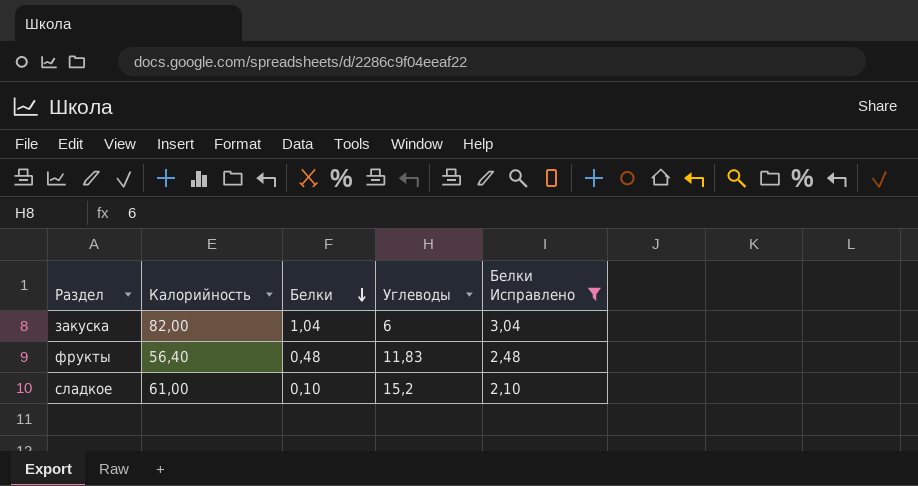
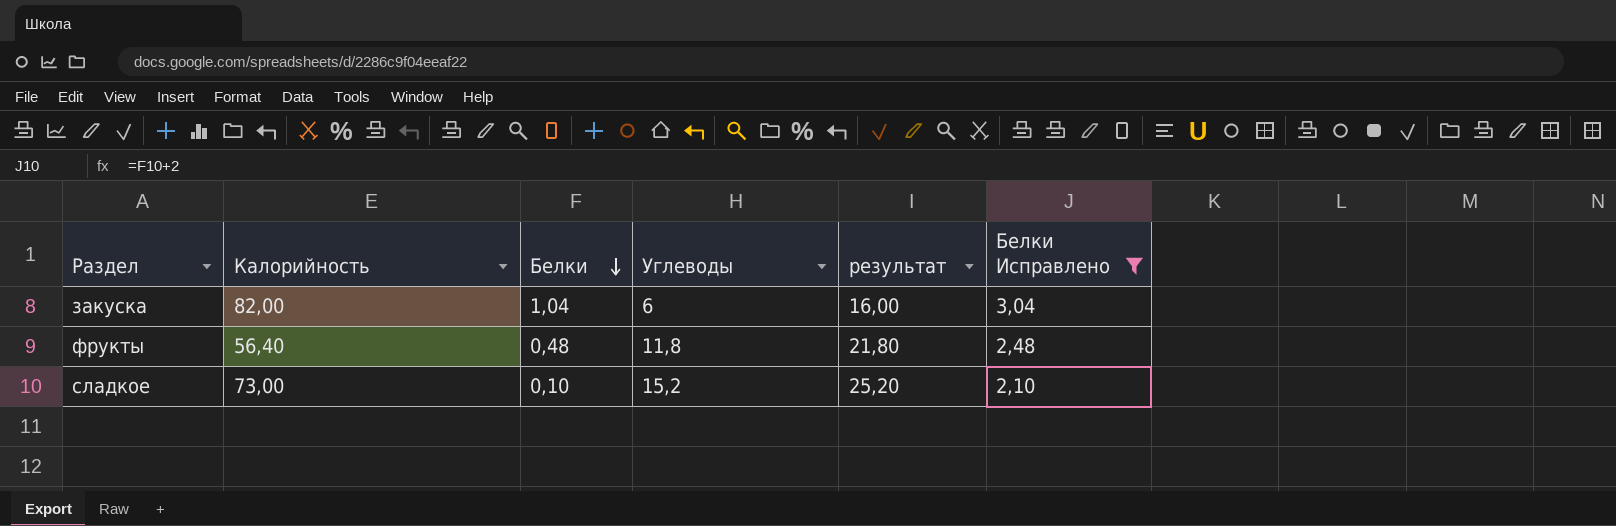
column результат | formula: none -> [Углеводы] + 10
фрукты | Углеводы: 11,83 -> 11,8
сладкое | Калорийность: 61,00 -> 73,00

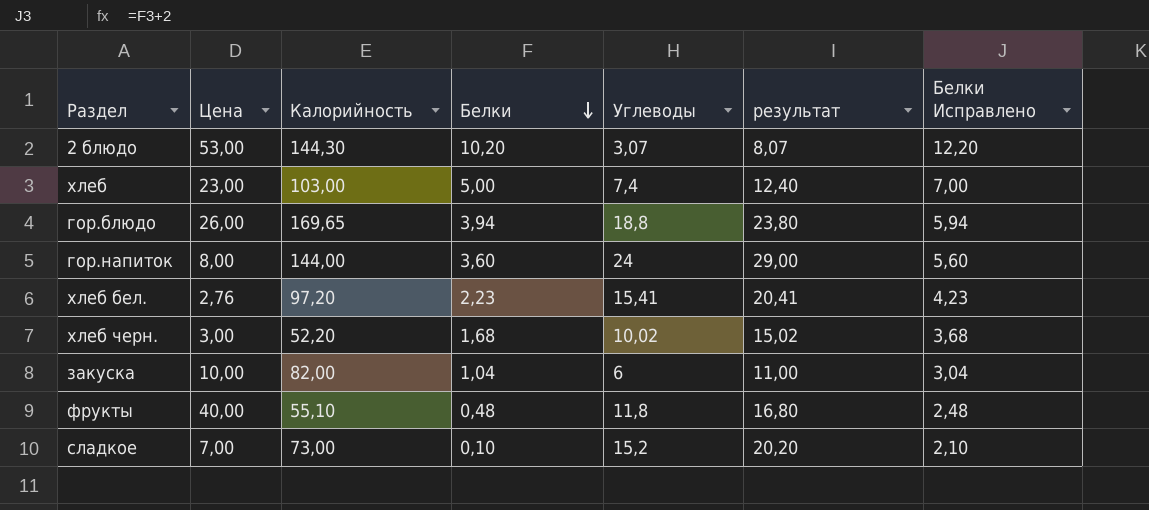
filter: Белки Исправлено <= 3,04 -> none
column Цена | position: none -> 2
column результат | formula: [Углеводы] + 10 -> [Углеводы] + 5
фрукты | Калорийность: 56,40 -> 55,10

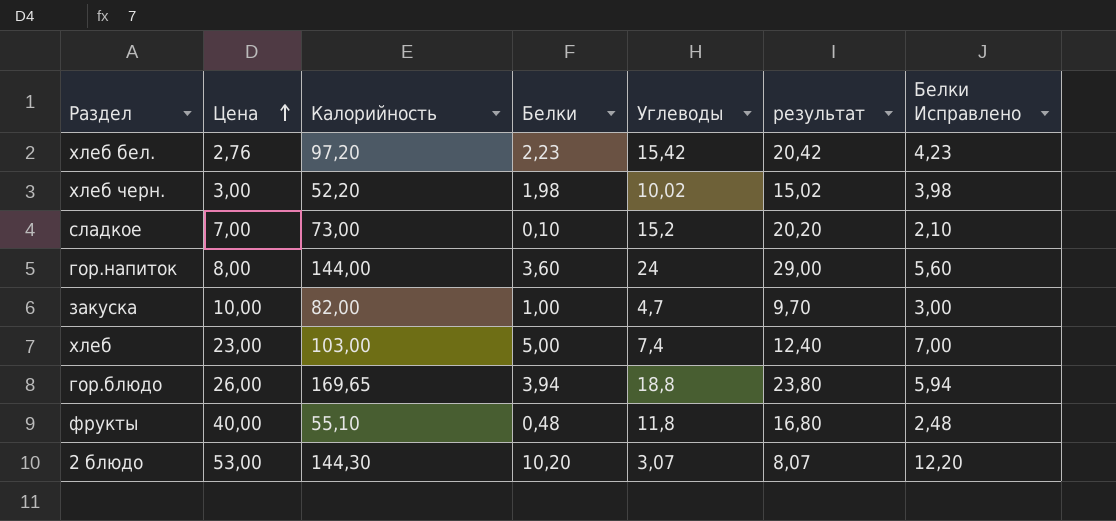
row order: Белки descending -> Цена ascending
хлеб бел. | Углеводы: 15,41 -> 15,42
хлеб бел. | результат: 20,41 -> 20,42
хлеб черн. | Белки: 1,68 -> 1,98
хлеб черн. | Белки Исправлено: 3,68 -> 3,98
закуска | Белки: 1,04 -> 1,00
закуска | Углеводы: 6 -> 4,7
закуска | результат: 11,00 -> 9,70
закуска | Белки Исправлено: 3,04 -> 3,00

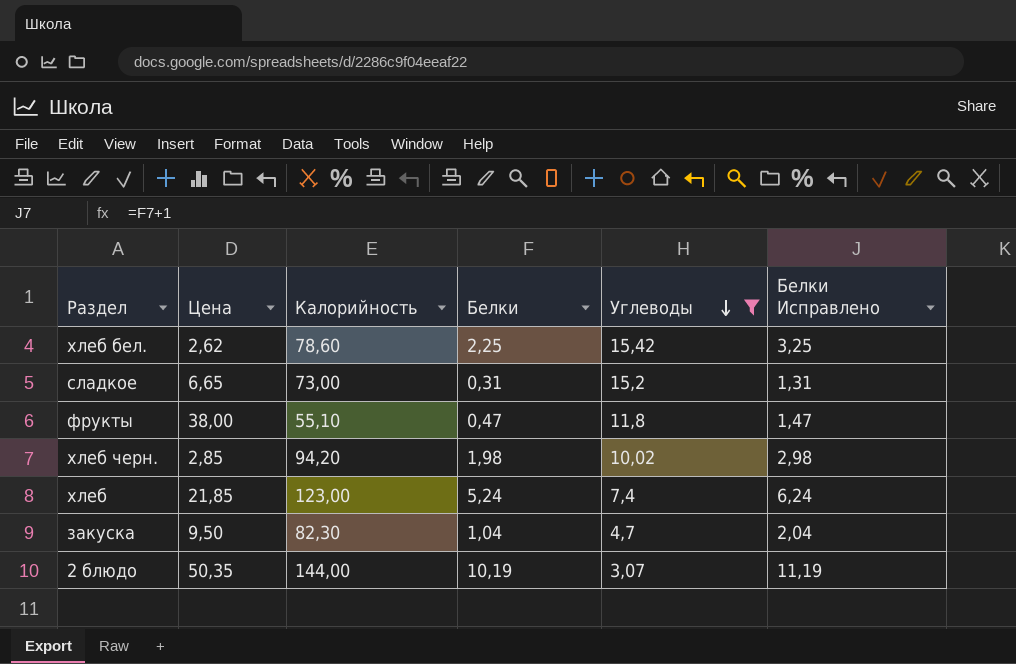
filter: none -> Углеводы <= 15,42
row order: Цена ascending -> Углеводы descending
column результат | formula: [Углеводы] + 5 -> none
column Белки Исправлено | formula: [Белки] + 2 -> [Белки] + 1
хлеб бел. | Цена: 2,76 -> 2,62
хлеб бел. | Калорийность: 97,20 -> 78,60
хлеб бел. | Белки: 2,23 -> 2,25
сладкое | Цена: 7,00 -> 6,65
сладкое | Белки: 0,10 -> 0,31
фрукты | Цена: 40,00 -> 38,00
фрукты | Белки: 0,48 -> 0,47
хлеб черн. | Цена: 3,00 -> 2,85
хлеб черн. | Калорийность: 52,20 -> 94,20
хлеб | Цена: 23,00 -> 21,85
хлеб | Калорийность: 103,00 -> 123,00
хлеб | Белки: 5,00 -> 5,24
закуска | Цена: 10,00 -> 9,50
закуска | Калорийность: 82,00 -> 82,30
закуска | Белки: 1,00 -> 1,04
2 блюдо | Цена: 53,00 -> 50,35
2 блюдо | Калорийность: 144,30 -> 144,00
2 блюдо | Белки: 10,20 -> 10,19

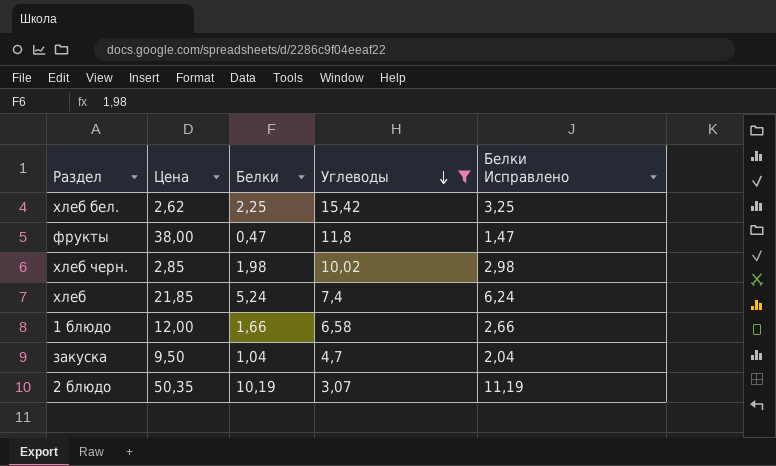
column Калорийность | position: 3 -> none
row сладкое: 6,65 | 73,00 | 0,31 | 15,2 | 1,31 -> none
row 1 блюдо: none -> 12,00 | 1,66 | 6,58 | 2,66

